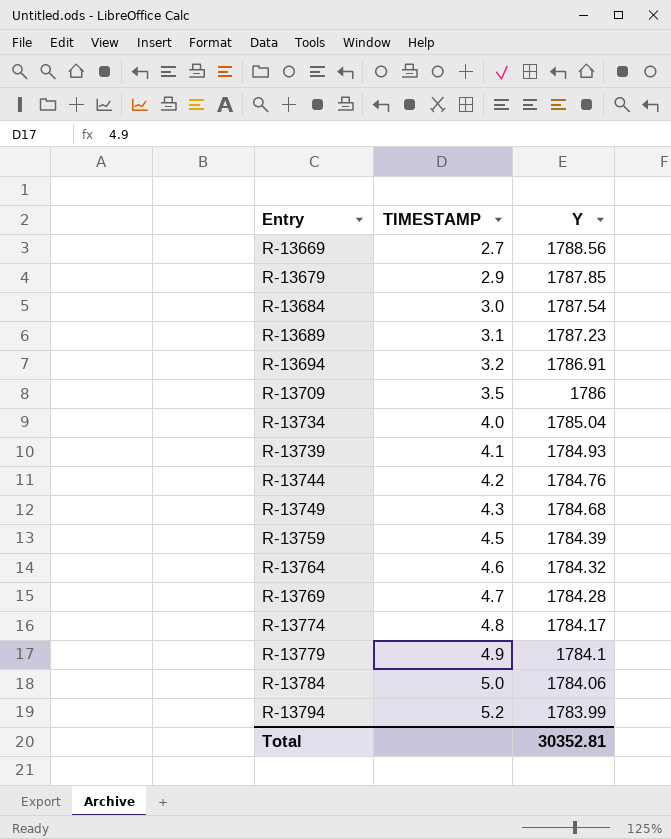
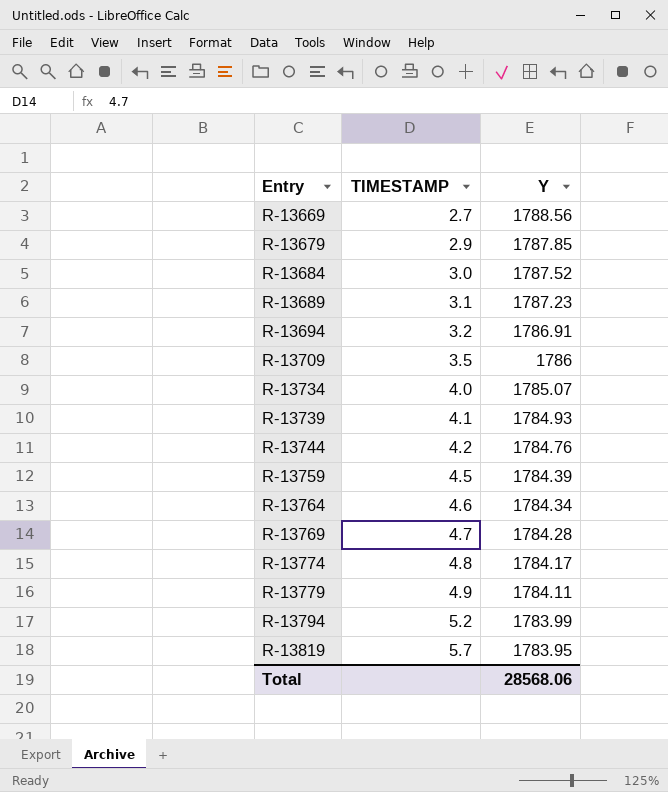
row R-13749: 4.3 | 1784.68 -> none
row R-13784: 5.0 | 1784.06 -> none
R-13684 | Y: 1787.54 -> 1787.52
R-13734 | Y: 1785.04 -> 1785.07
R-13764 | Y: 1784.32 -> 1784.34
R-13779 | Y: 1784.1 -> 1784.11
row R-13819: none -> 5.7 | 1783.95
Total | Y: 30352.81 -> 28568.06

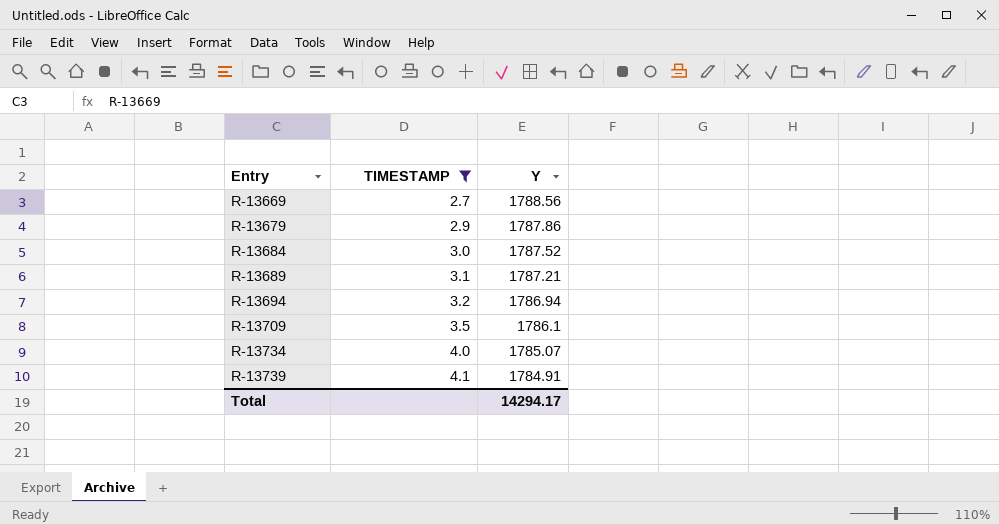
filter: none -> TIMESTAMP <= 4.1
R-13679 | Y: 1787.85 -> 1787.86
R-13689 | Y: 1787.23 -> 1787.21
R-13694 | Y: 1786.91 -> 1786.94
R-13709 | Y: 1786 -> 1786.1
R-13739 | Y: 1784.93 -> 1784.91
Total | Y: 28568.06 -> 14294.17

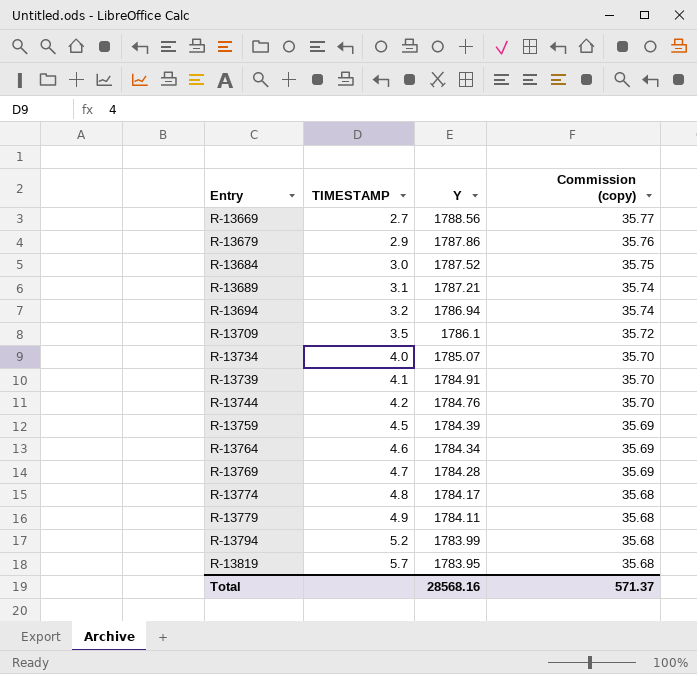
filter: TIMESTAMP <= 4.1 -> none
column Commission (copy) | formula: none -> [Y] * 0.02
Total | Y: 14294.17 -> 28568.16

